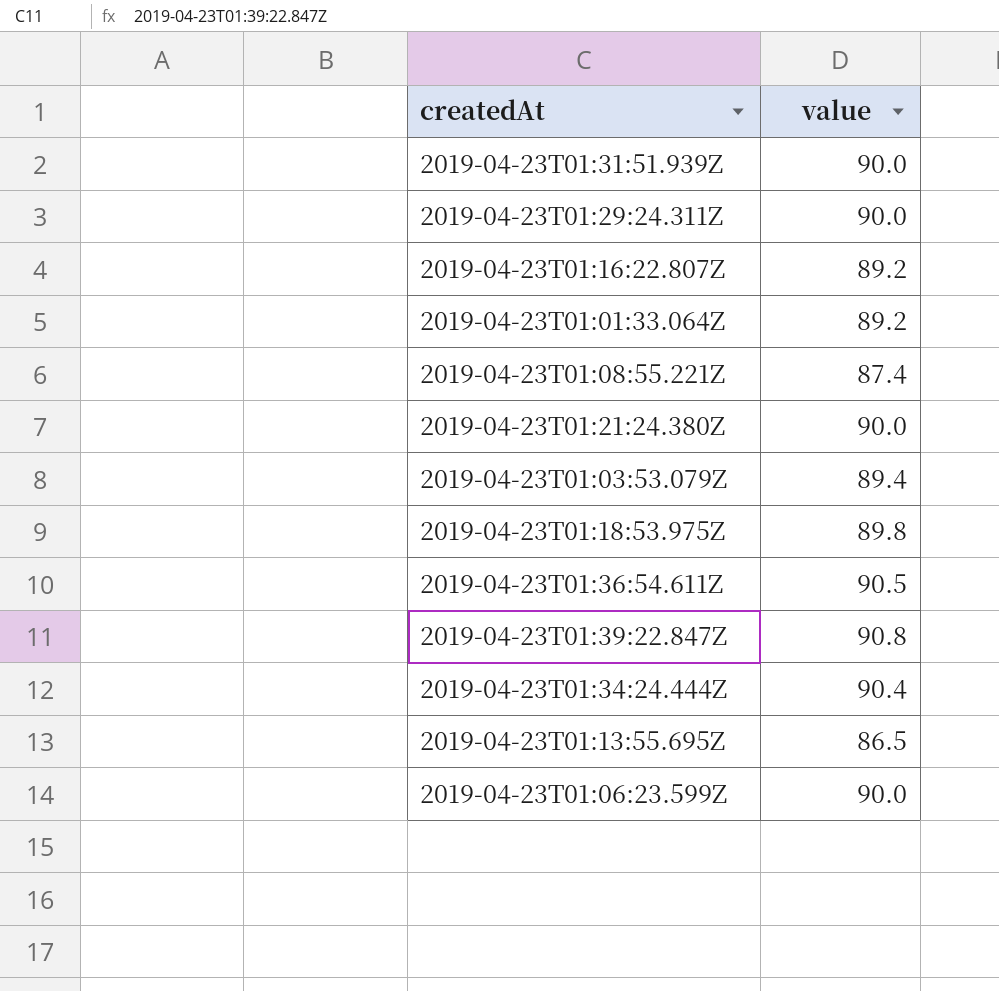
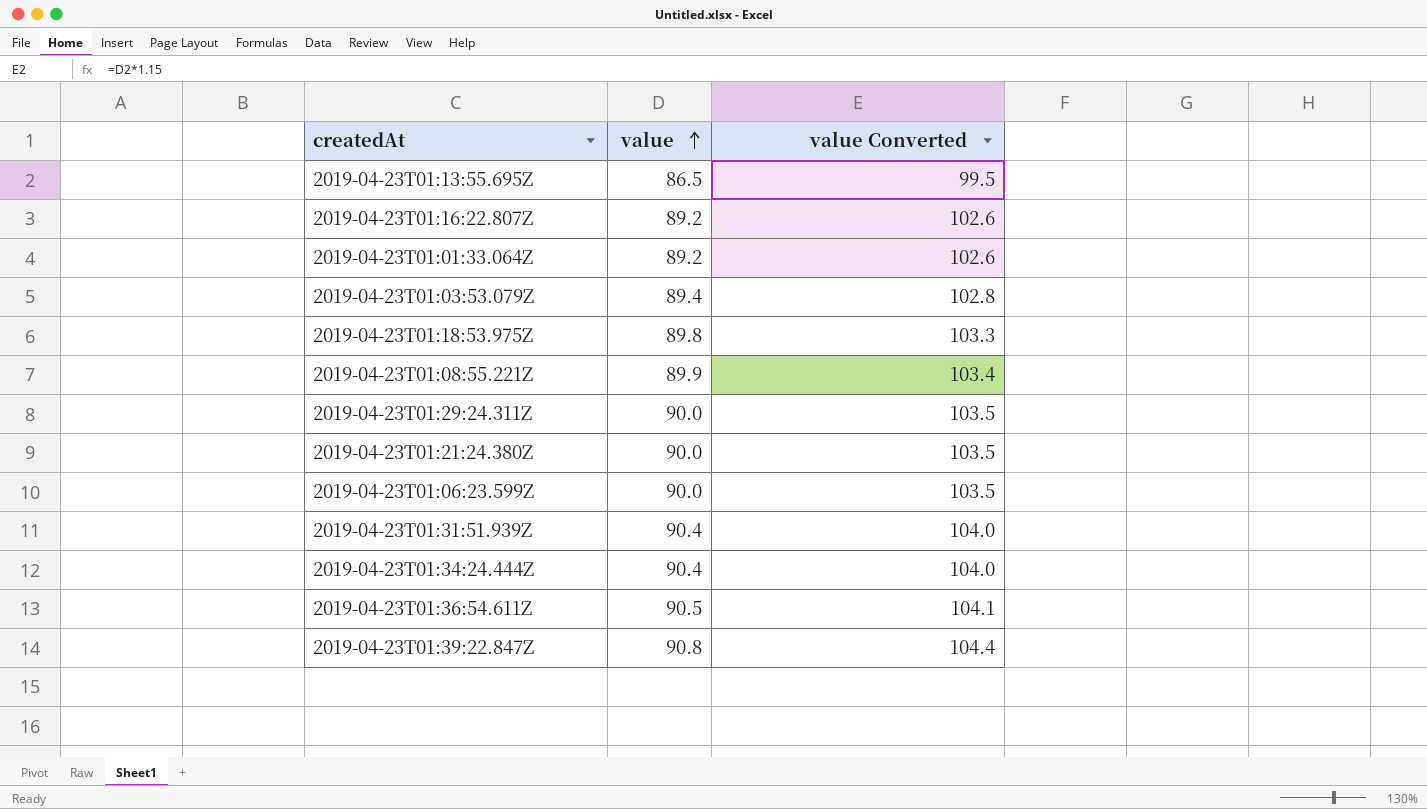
row order: none -> value ascending
column value Converted | formula: none -> [value] * 1.15
2019-04-23T01:08:55.221Z | value: 87.4 -> 89.9
2019-04-23T01:31:51.939Z | value: 90.0 -> 90.4

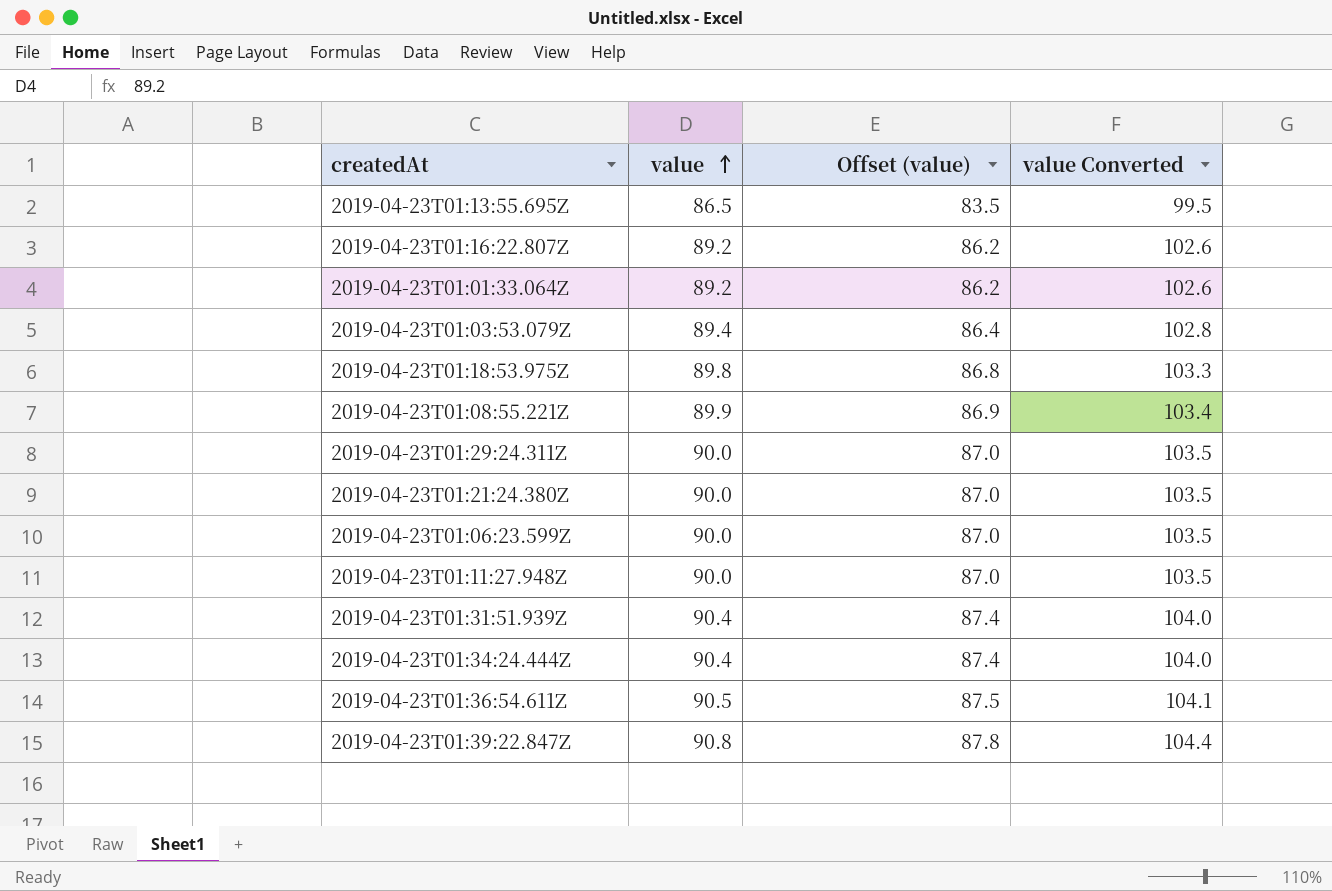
column Offset (value) | formula: none -> [value] - 3
row 2019-04-23T01:11:27.948Z: none -> 90.0 | 87.0 | 103.5

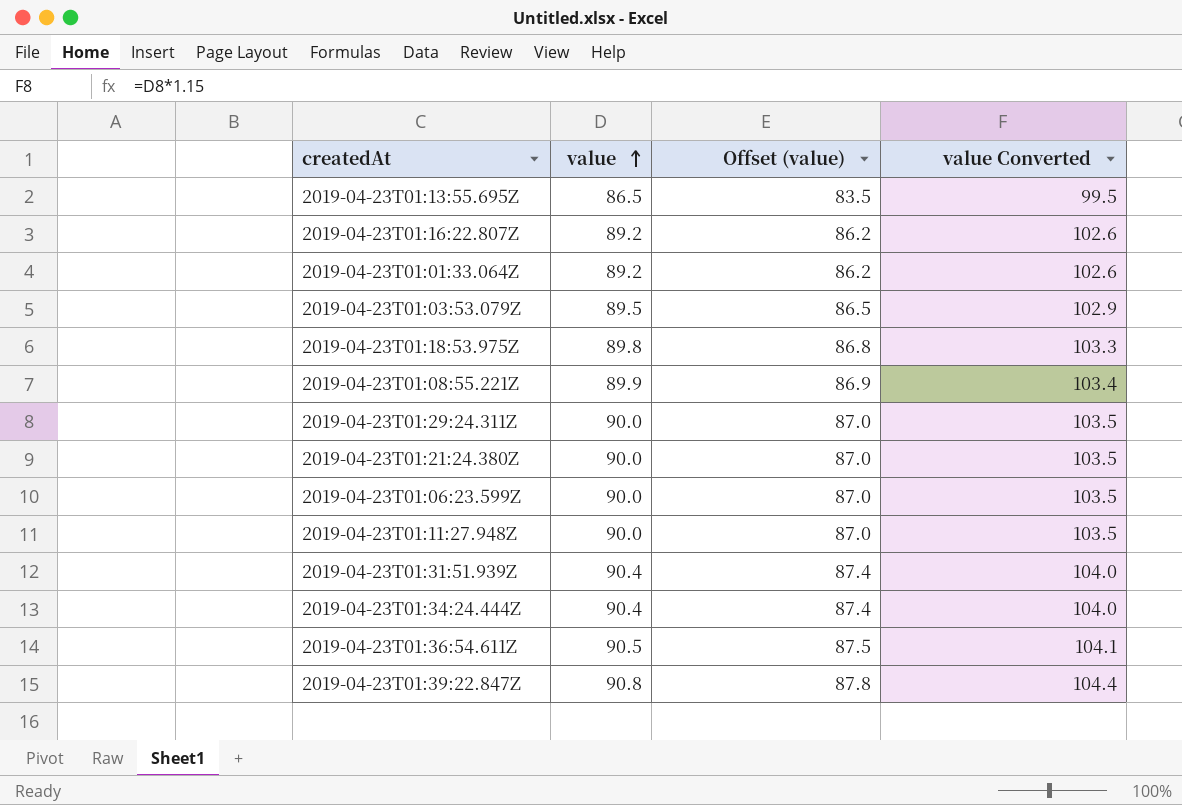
2019-04-23T01:03:53.079Z | value: 89.4 -> 89.5
2019-04-23T01:03:53.079Z | Offset (value): 86.4 -> 86.5
2019-04-23T01:03:53.079Z | value Converted: 102.8 -> 102.9

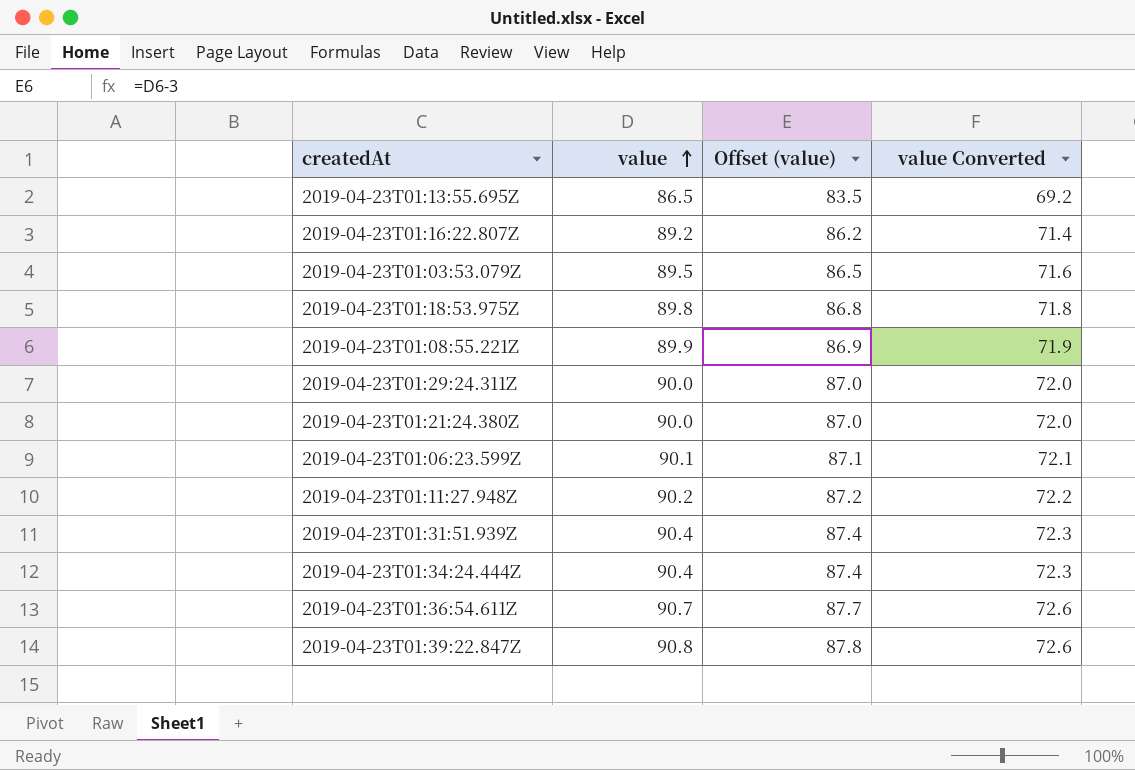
column value Converted | formula: [value] * 1.15 -> [value] * 0.8
row 2019-04-23T01:01:33.064Z: 89.2 | 86.2 | 102.6 -> none
2019-04-23T01:06:23.599Z | value: 90.0 -> 90.1
2019-04-23T01:06:23.599Z | Offset (value): 87.0 -> 87.1
2019-04-23T01:11:27.948Z | value: 90.0 -> 90.2
2019-04-23T01:11:27.948Z | Offset (value): 87.0 -> 87.2
2019-04-23T01:36:54.611Z | value: 90.5 -> 90.7
2019-04-23T01:36:54.611Z | Offset (value): 87.5 -> 87.7

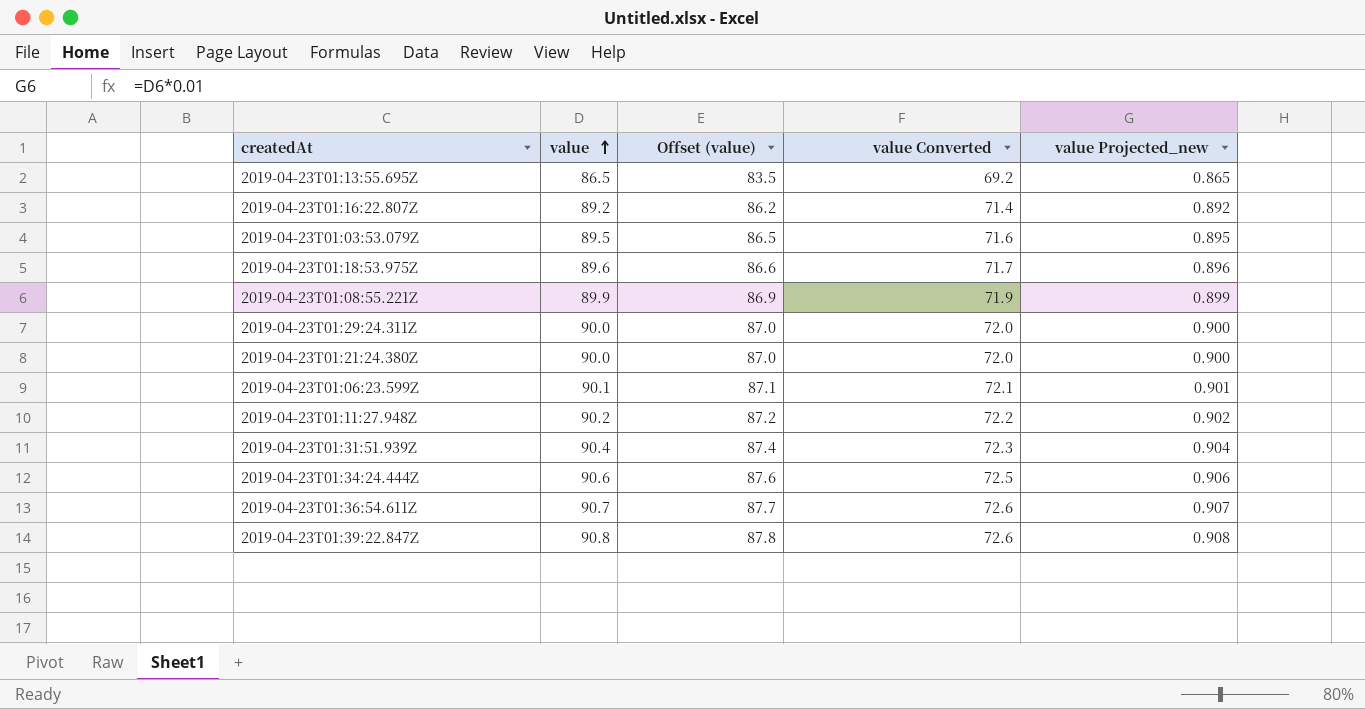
column value Projected_new | formula: none -> [value] * 0.01
2019-04-23T01:18:53.975Z | value: 89.8 -> 89.6
2019-04-23T01:18:53.975Z | Offset (value): 86.8 -> 86.6
2019-04-23T01:18:53.975Z | value Converted: 71.8 -> 71.7
2019-04-23T01:34:24.444Z | value: 90.4 -> 90.6
2019-04-23T01:34:24.444Z | Offset (value): 87.4 -> 87.6
2019-04-23T01:34:24.444Z | value Converted: 72.3 -> 72.5

